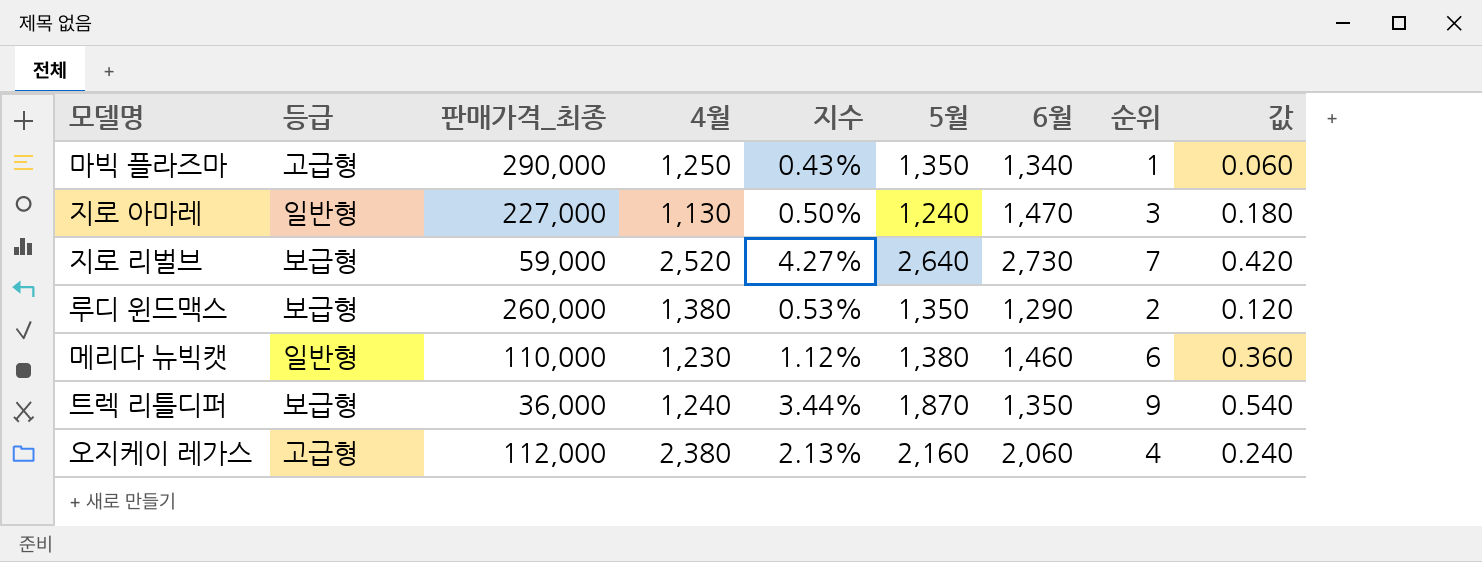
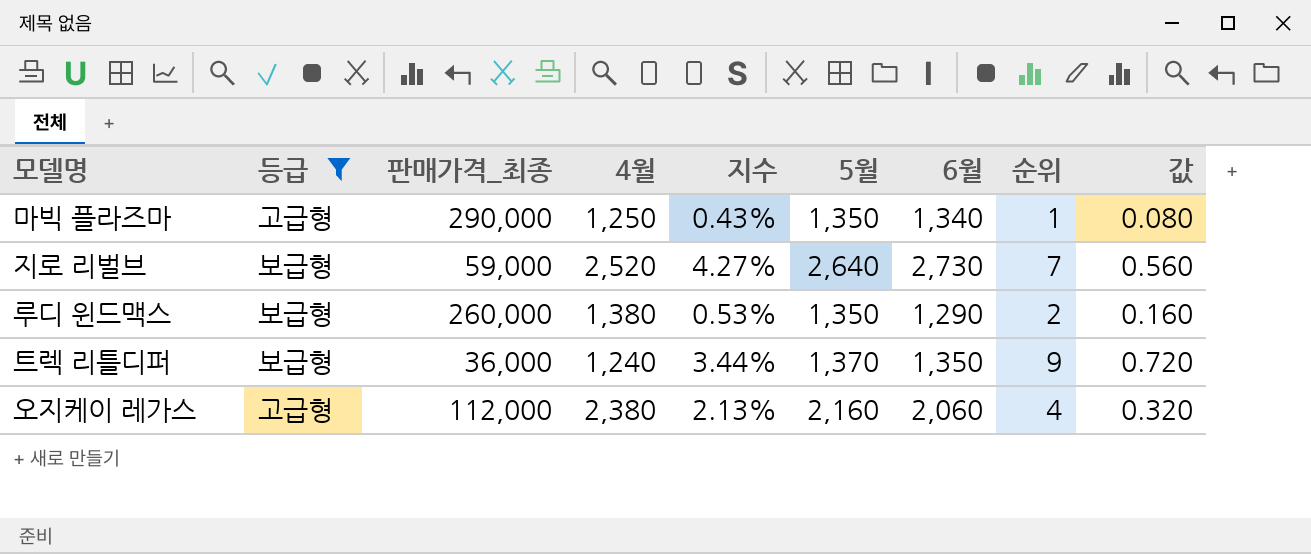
filter: none -> 등급 != 일반형
column 값 | formula: [순위] * 0.06 -> [순위] * 0.08
트렉 리틀디퍼 | 5월: 1,870 -> 1,370

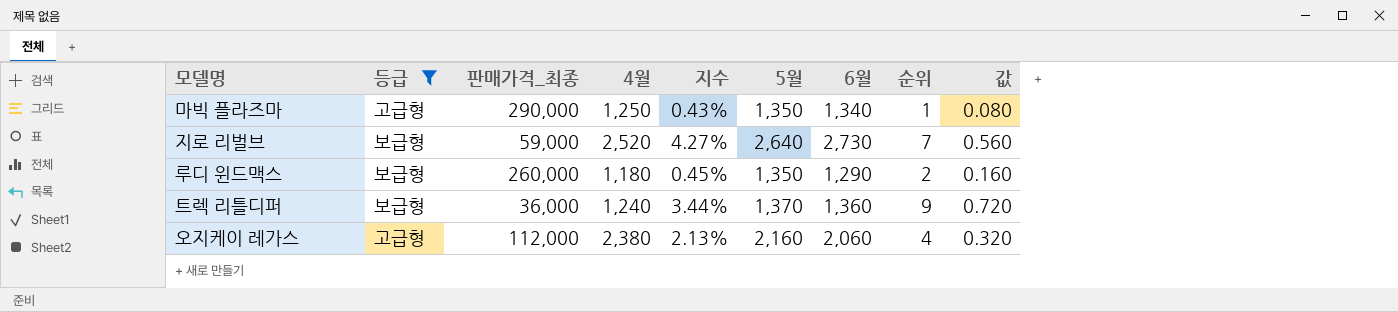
루디 윈드맥스 | 4월: 1,380 -> 1,180
루디 윈드맥스 | 지수: 0.53% -> 0.45%
트렉 리틀디퍼 | 6월: 1,350 -> 1,360

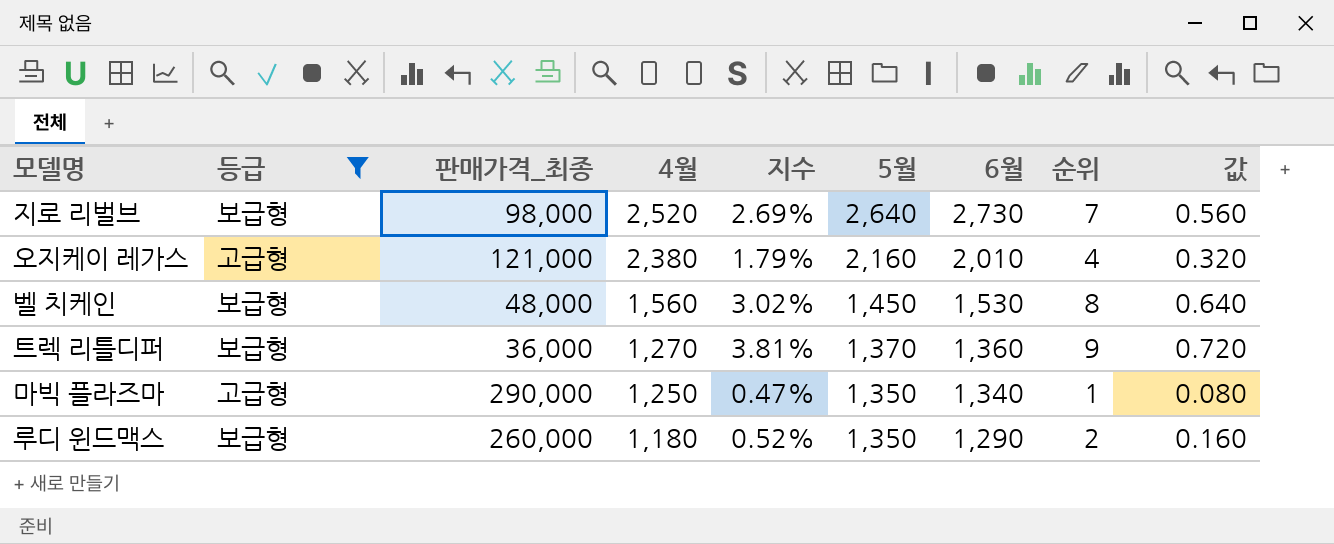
row order: none -> 4월 descending
column 지수 | formula: [4월] / [판매가격_최종] -> [5월] / [판매가격_최종]
지로 리벌브 | 판매가격_최종: 59,000 -> 98,000
오지케이 레가스 | 판매가격_최종: 112,000 -> 121,000
오지케이 레가스 | 6월: 2,060 -> 2,010
row 벨 치케인: none -> 보급형 | 48,000 | 1,560 | 3.02% | 1,450 | 1,530 | 8 | 0.640
트렉 리틀디퍼 | 4월: 1,240 -> 1,270

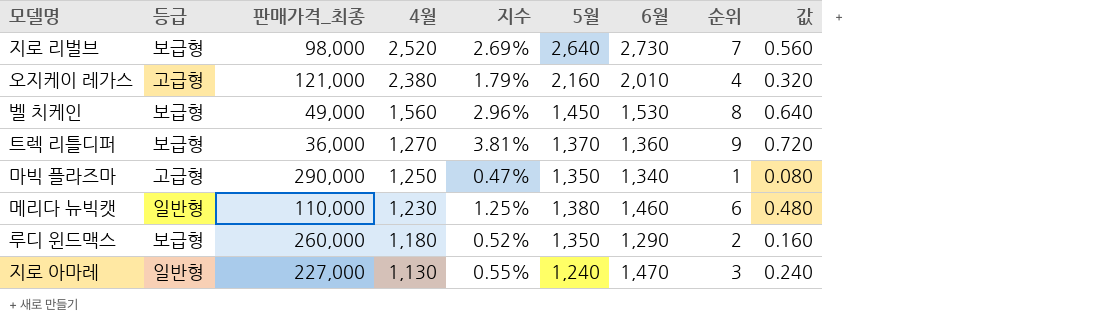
filter: 등급 != 일반형 -> none
벨 치케인 | 판매가격_최종: 48,000 -> 49,000
벨 치케인 | 지수: 3.02% -> 2.96%

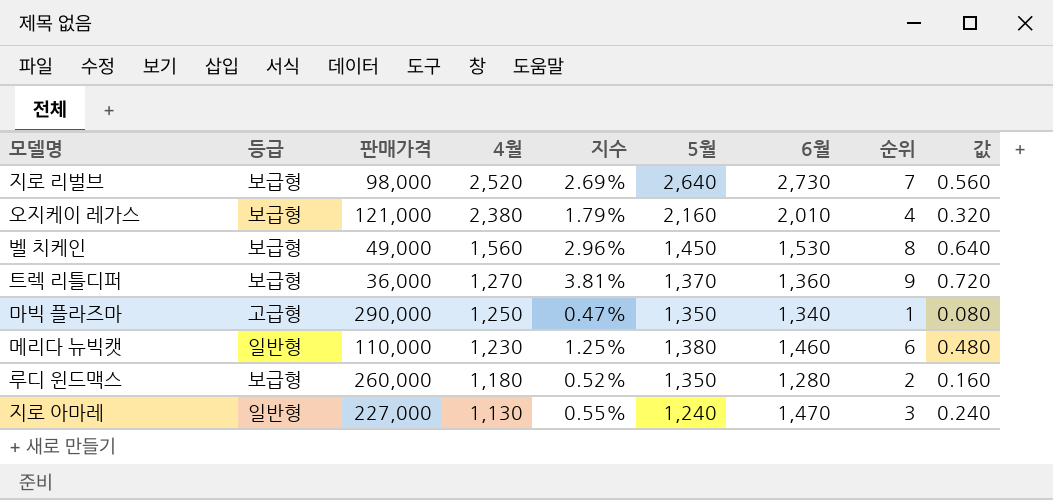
column name: 판매가격_최종 -> 판매가격
오지케이 레가스 | 등급: 고급형 -> 보급형
루디 윈드맥스 | 6월: 1,290 -> 1,280

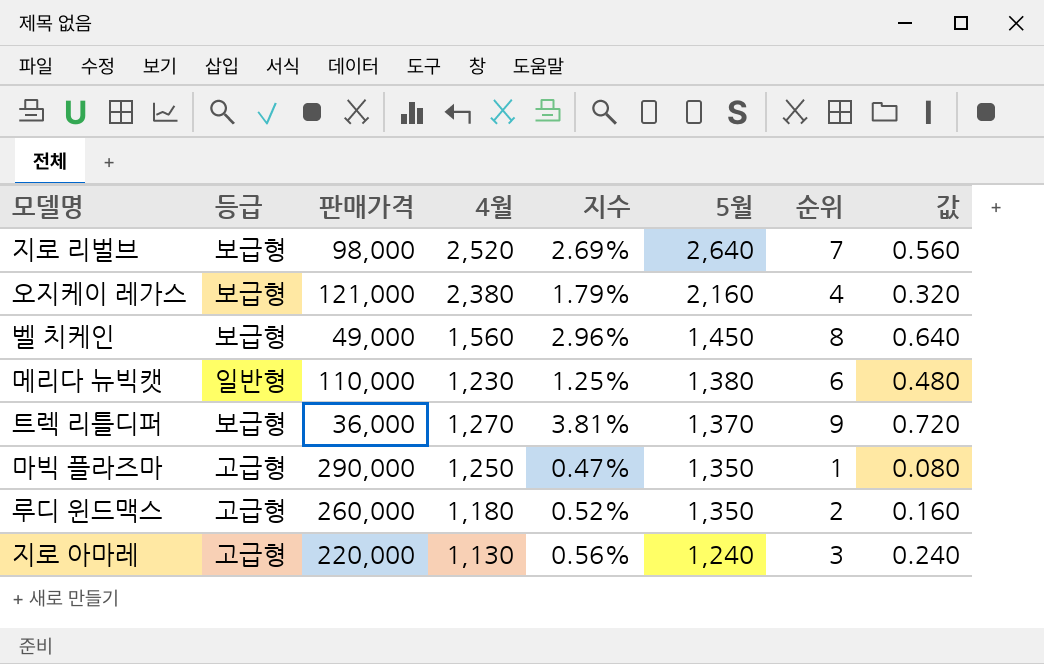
row order: 4월 descending -> 5월 descending
column 6월 | position: 7 -> none
루디 윈드맥스 | 등급: 보급형 -> 고급형
지로 아마레 | 등급: 일반형 -> 고급형
지로 아마레 | 판매가격: 227,000 -> 220,000
지로 아마레 | 지수: 0.55% -> 0.56%

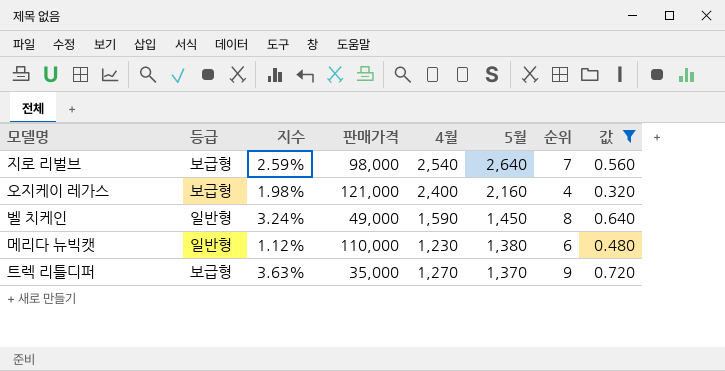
filter: none -> 값 >= 0.320
column 지수 | formula: [5월] / [판매가격] -> [4월] / [판매가격]
column 지수 | position: 5 -> 3
지로 리벌브 | 4월: 2,520 -> 2,540
오지케이 레가스 | 4월: 2,380 -> 2,400
벨 치케인 | 등급: 보급형 -> 일반형
벨 치케인 | 4월: 1,560 -> 1,590
트렉 리틀디퍼 | 판매가격: 36,000 -> 35,000

